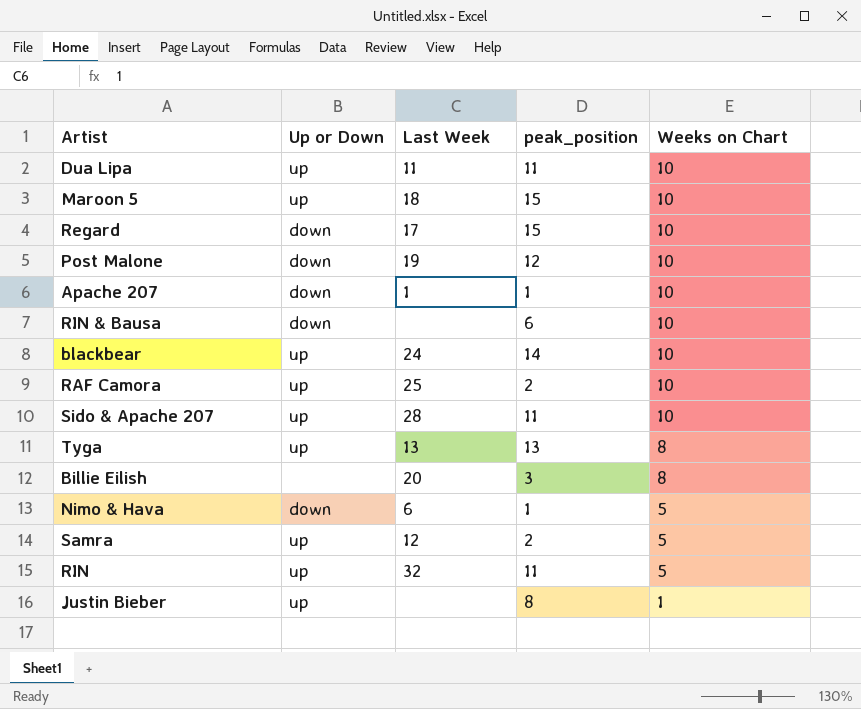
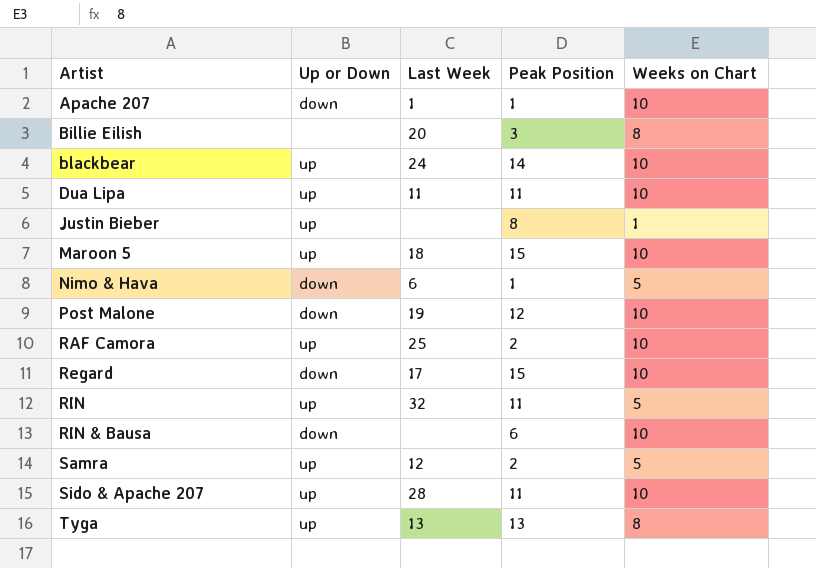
row order: Weeks on Chart descending -> Artist ascending
column name: peak_position -> Peak Position

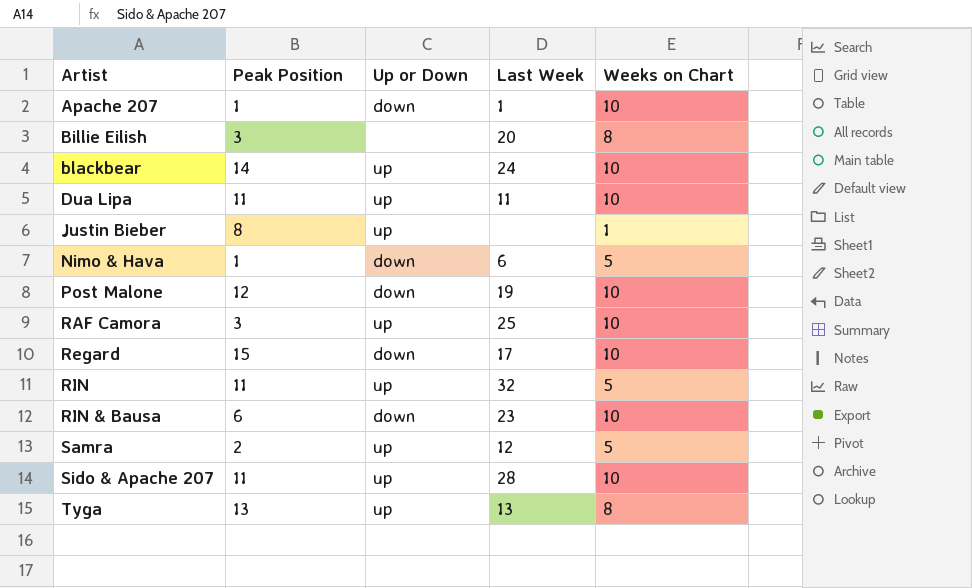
column Peak Position | position: 4 -> 2
row Maroon 5: up | 18 | 15 | 10 -> none
RAF Camora | Peak Position: 2 -> 3
RIN & Bausa | Last Week: none -> 23

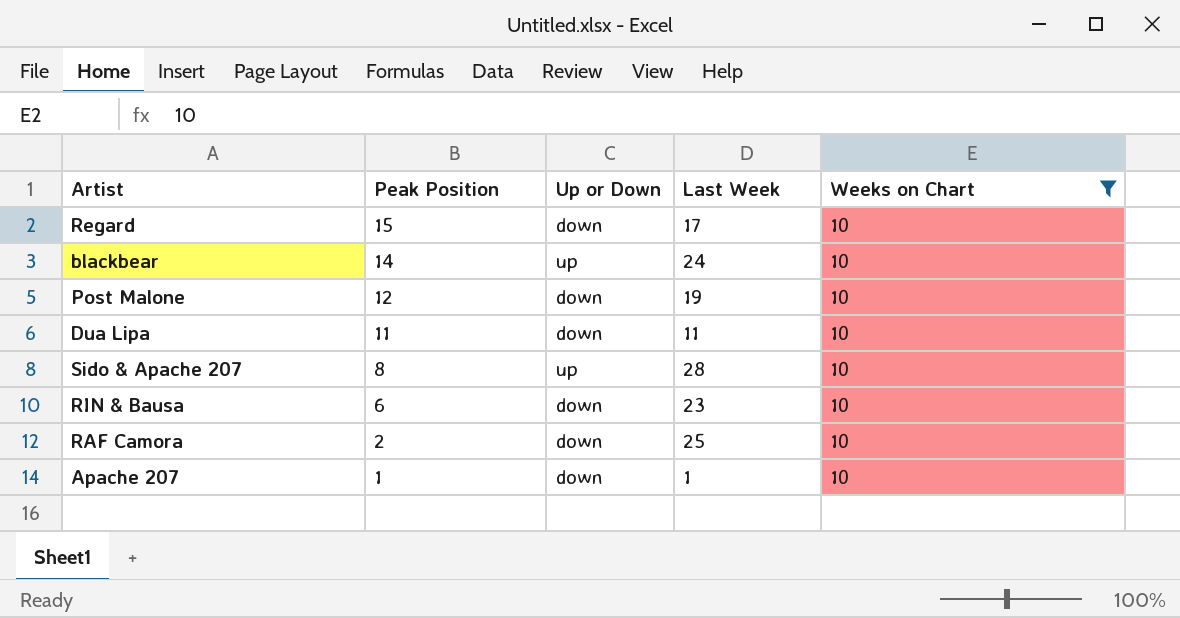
filter: none -> Weeks on Chart = 10
row order: Artist ascending -> Peak Position descending
Dua Lipa | Up or Down: up -> down
Sido & Apache 207 | Peak Position: 11 -> 8
RAF Camora | Peak Position: 3 -> 2
RAF Camora | Up or Down: up -> down

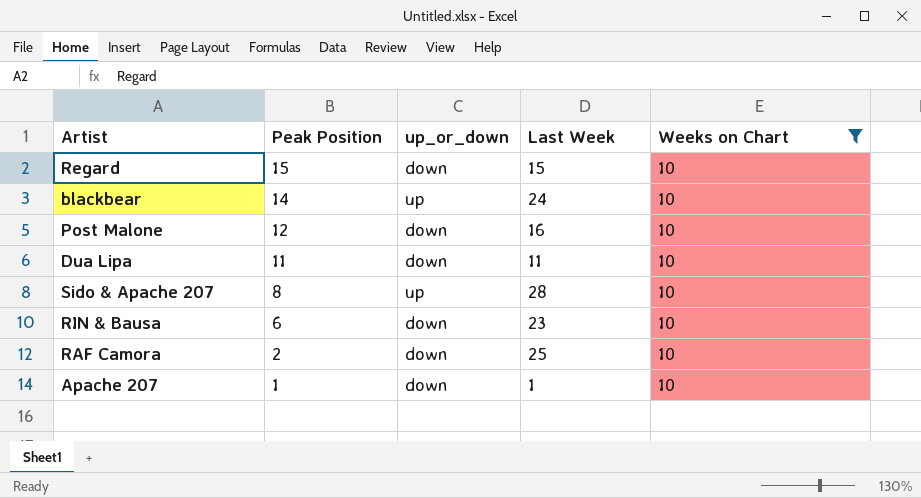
column name: Up or Down -> up_or_down
Regard | Last Week: 17 -> 15
Post Malone | Last Week: 19 -> 16

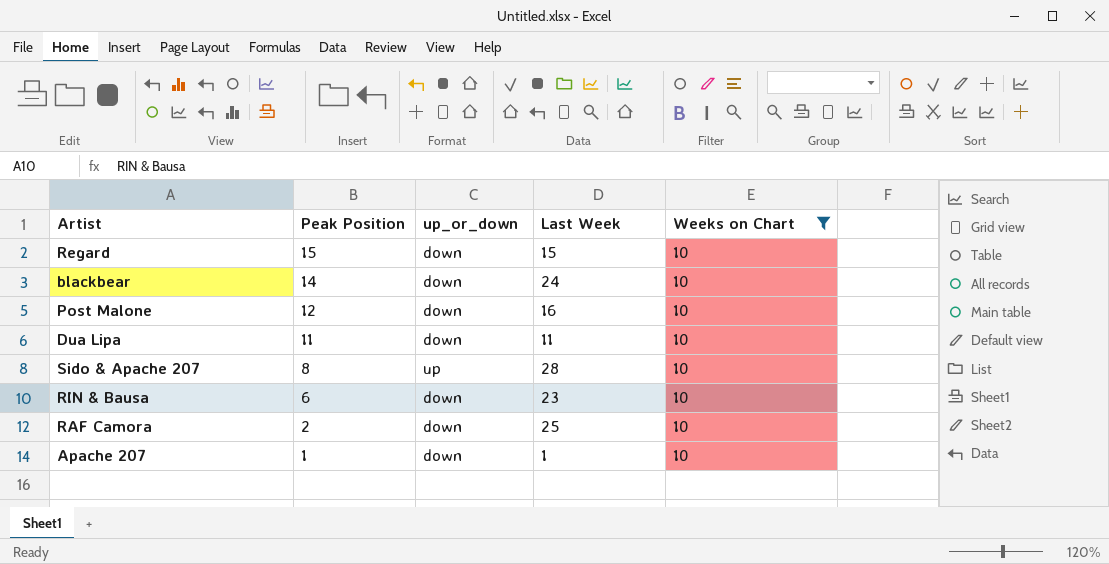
blackbear | up_or_down: up -> down

